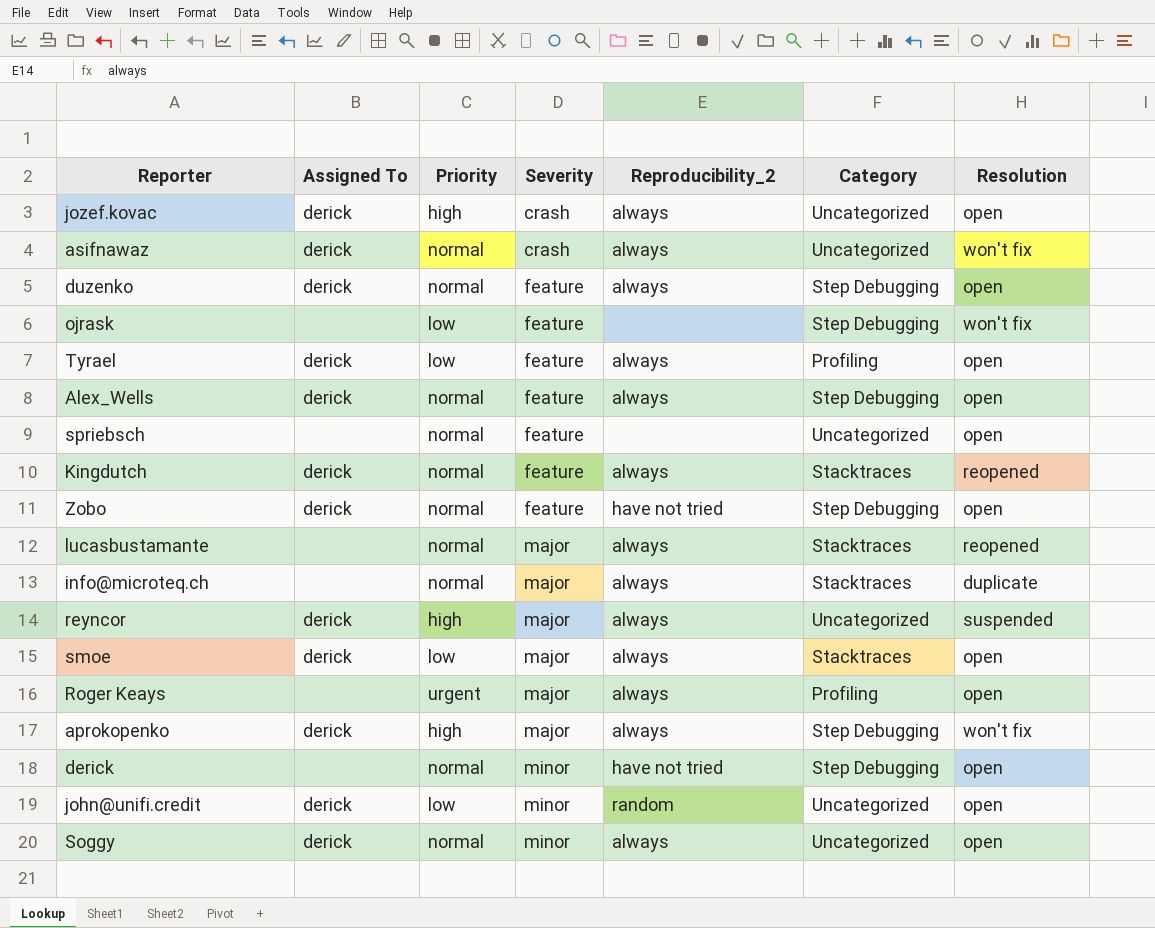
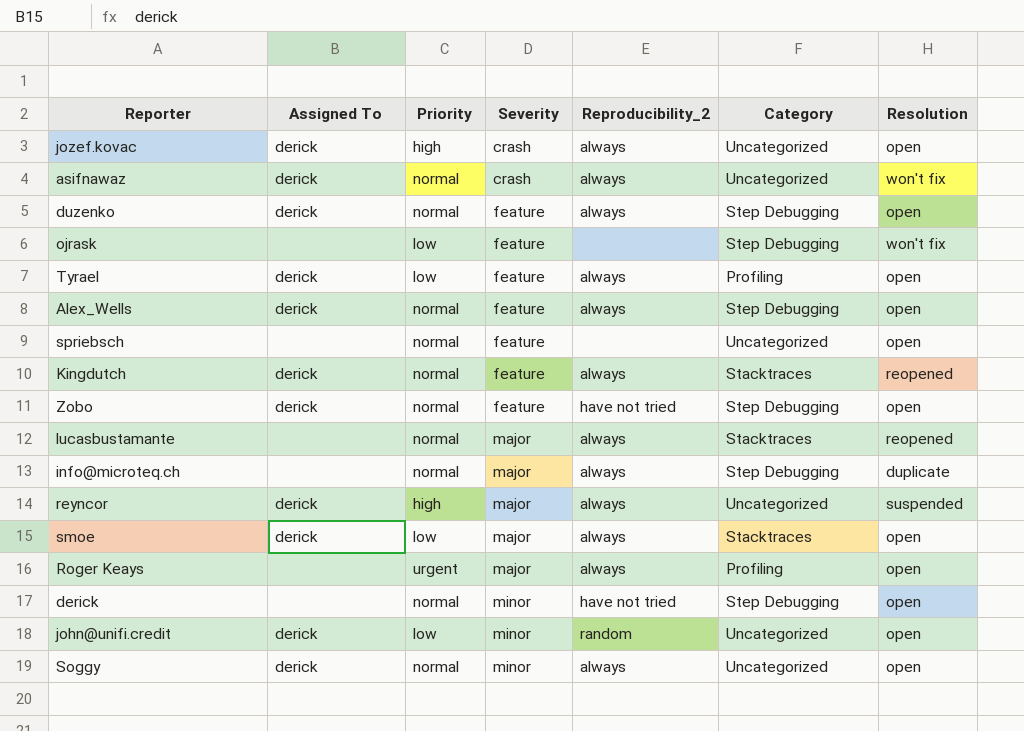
row aprokopenko: derick | high | major | always | Step Debugging | won't fix -> none
info@microteq.ch | Category: Stacktraces -> Step Debugging

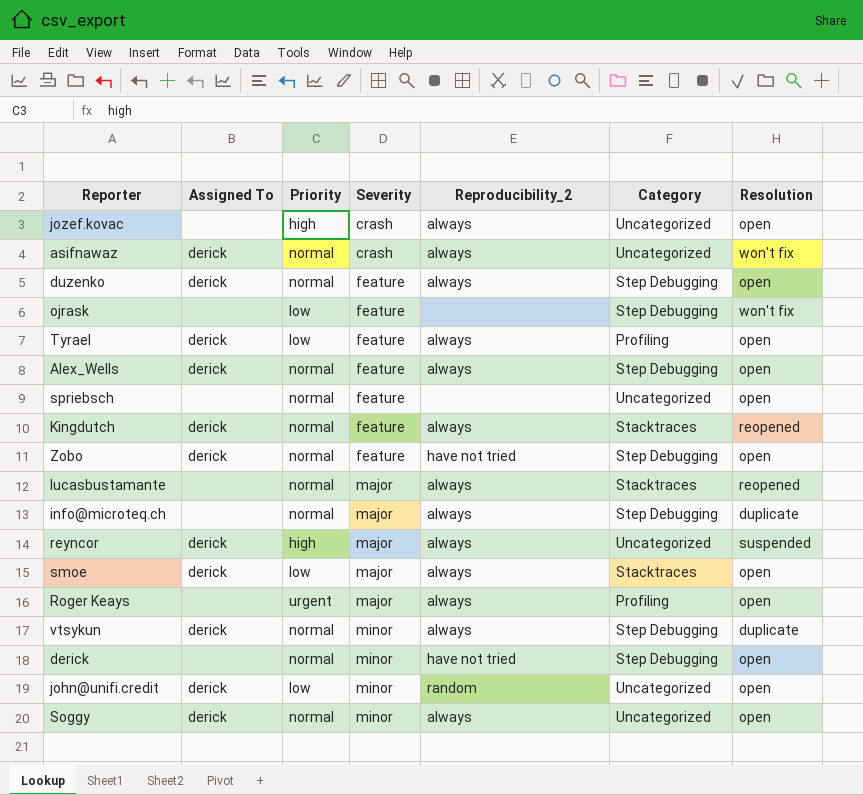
jozef.kovac | Assigned To: derick -> none
row vtsykun: none -> derick | normal | minor | always | Step Debugging | duplicate

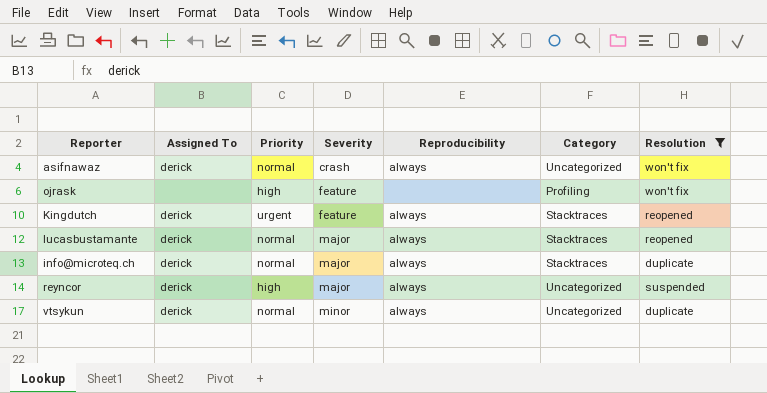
filter: none -> Resolution != open
column name: Reproducibility_2 -> Reproducibility
ojrask | Priority: low -> high
ojrask | Category: Step Debugging -> Profiling
Kingdutch | Priority: normal -> urgent
lucasbustamante | Assigned To: none -> derick
info@microteq.ch | Assigned To: none -> derick
info@microteq.ch | Category: Step Debugging -> Stacktraces
vtsykun | Category: Step Debugging -> Uncategorized

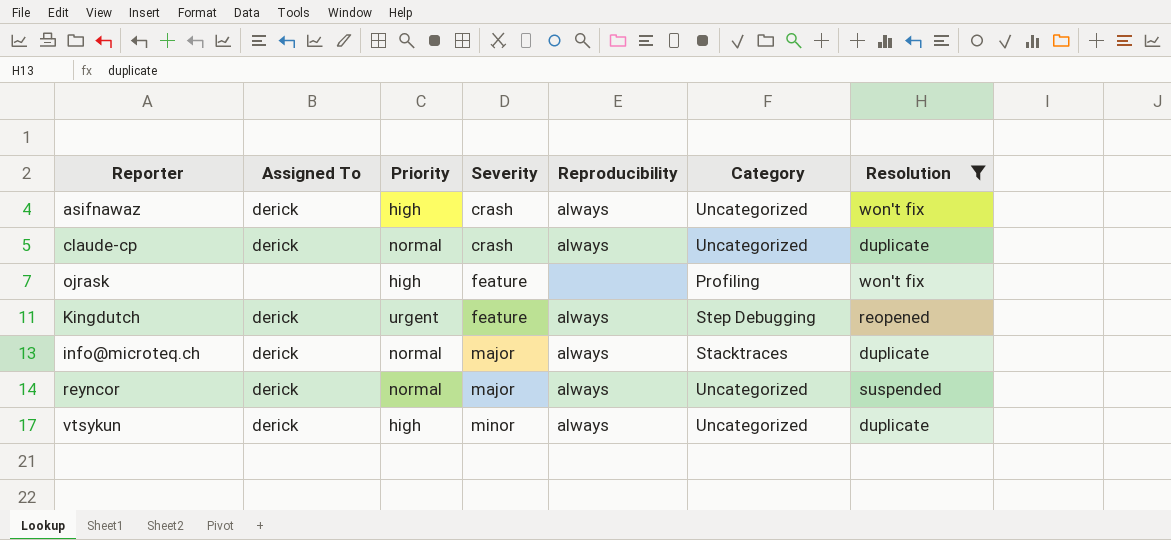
row lucasbustamante: derick | normal | major | always | Stacktraces | reopened -> none
asifnawaz | Priority: normal -> high
row claude-cp: none -> derick | normal | crash | always | Uncategorized | duplicate
Kingdutch | Category: Stacktraces -> Step Debugging
reyncor | Priority: high -> normal
vtsykun | Priority: normal -> high

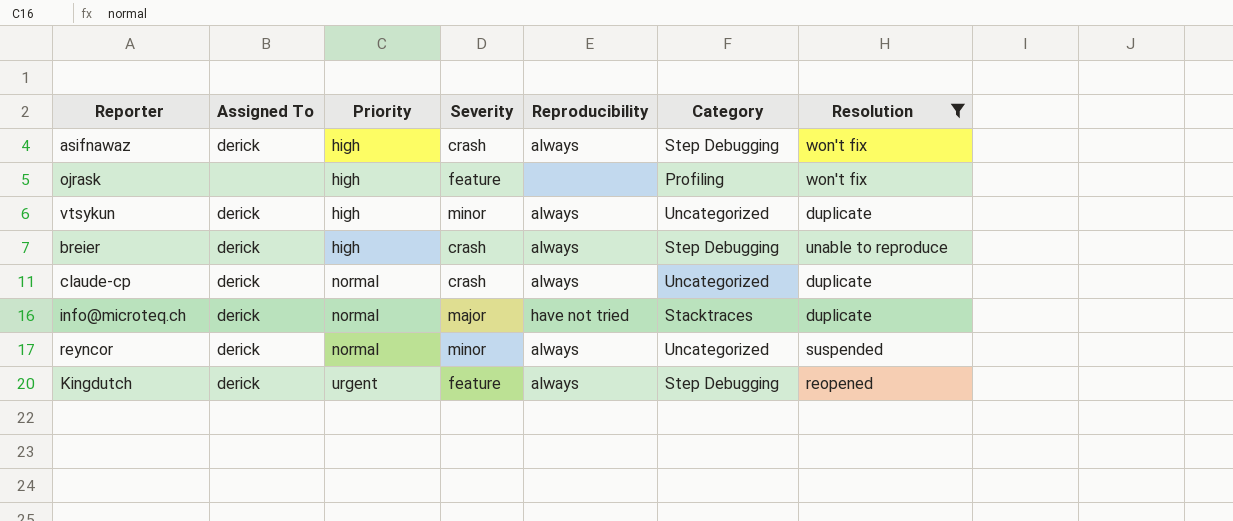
row order: Severity ascending -> Priority ascending
asifnawaz | Category: Uncategorized -> Step Debugging
row breier: none -> derick | high | crash | always | Step Debugging | unable to reproduce
info@microteq.ch | Reproducibility: always -> have not tried
reyncor | Severity: major -> minor

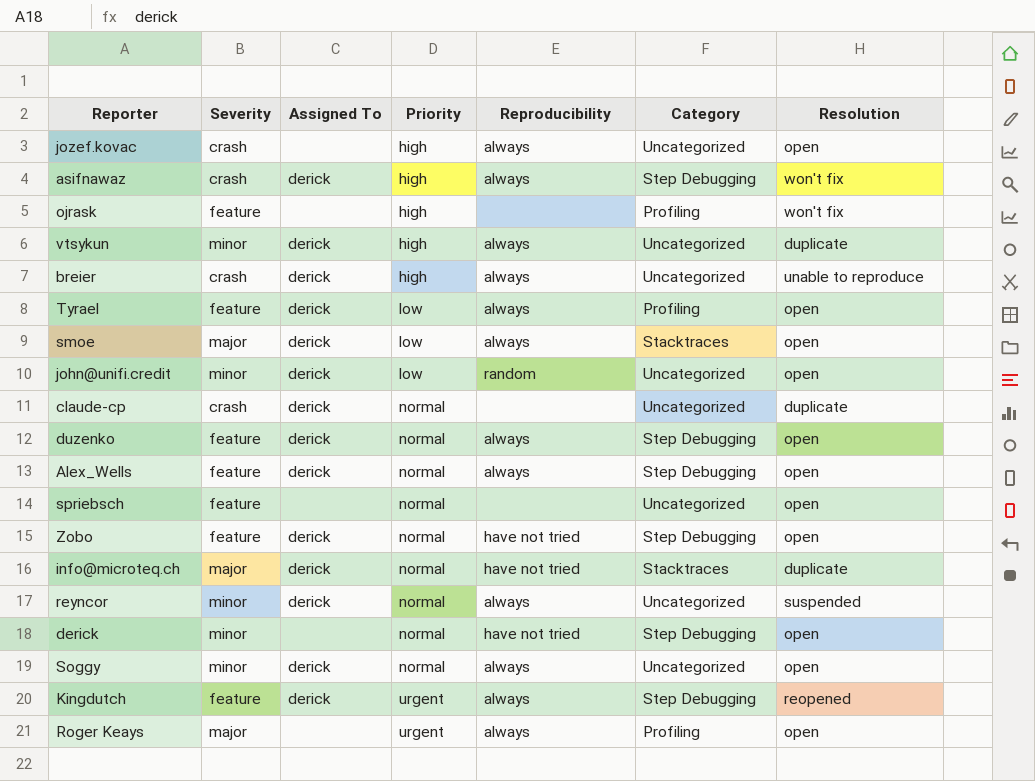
filter: Resolution != open -> none
column Severity | position: 4 -> 2
breier | Category: Step Debugging -> Uncategorized
claude-cp | Reproducibility: always -> none

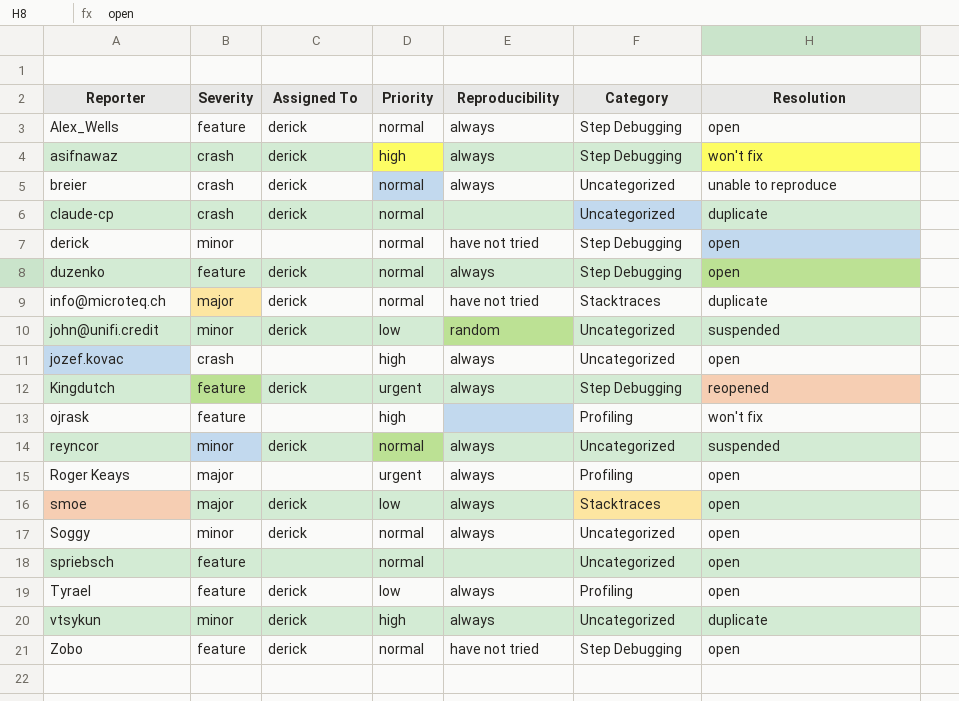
row order: Priority ascending -> Reporter ascending
breier | Priority: high -> normal
john@unifi.credit | Resolution: open -> suspended

